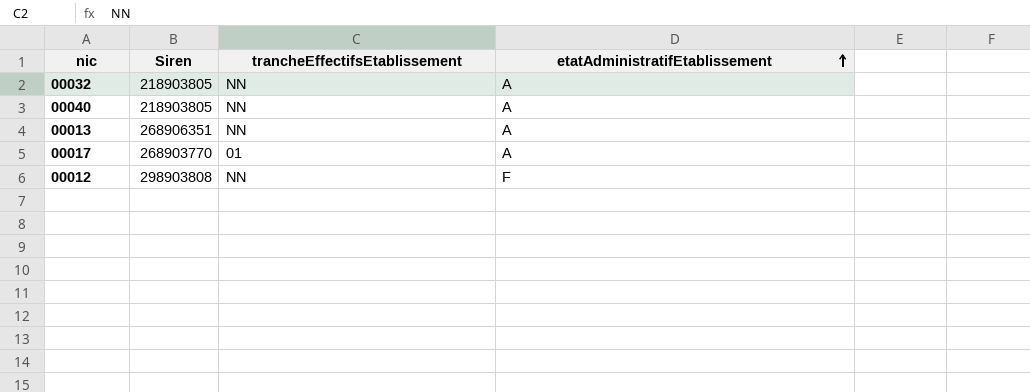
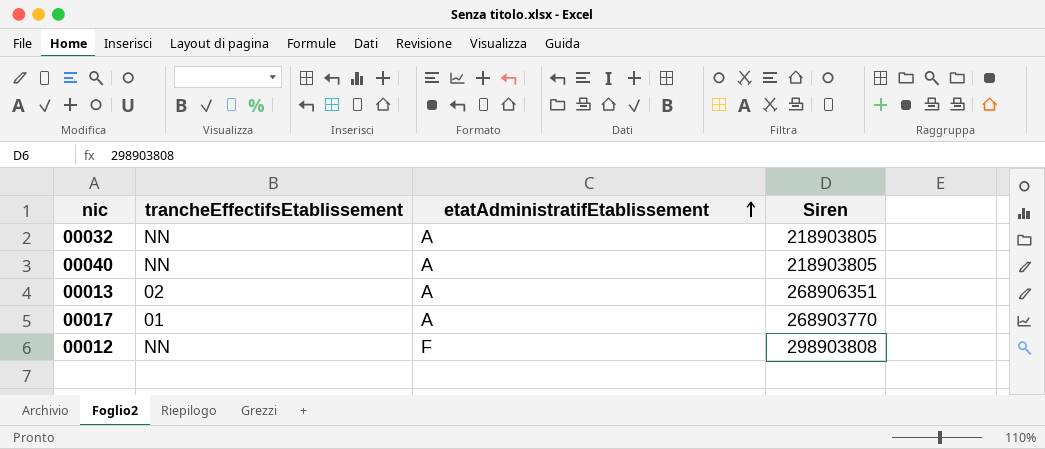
column Siren | position: 2 -> 4
00013 | trancheEffectifsEtablissement: NN -> 02

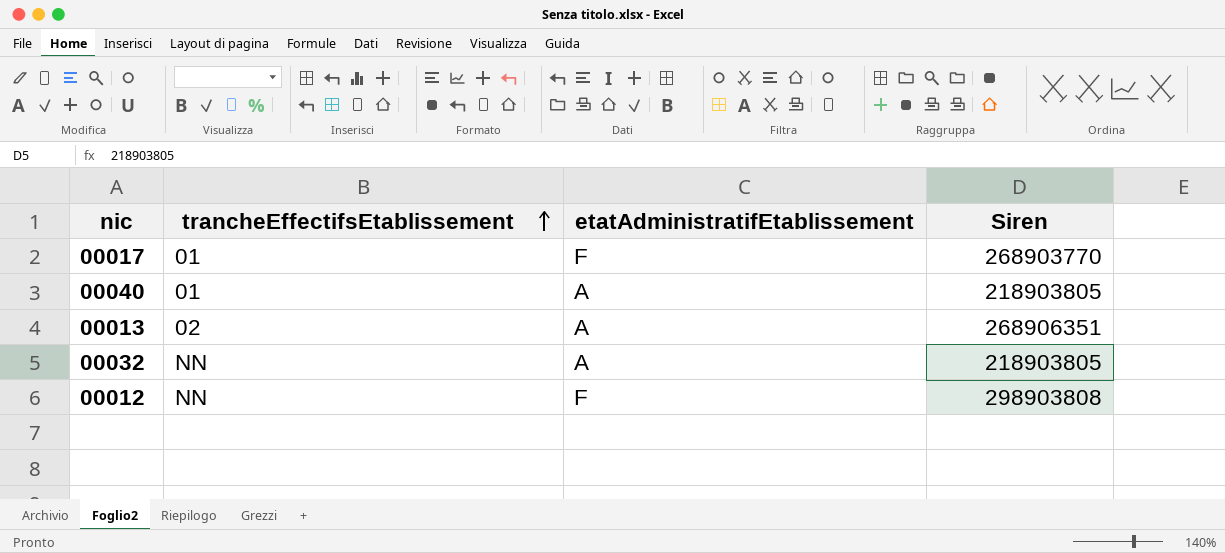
row order: etatAdministratifEtablissement ascending -> trancheEffectifsEtablissement ascending
00017 | etatAdministratifEtablissement: A -> F
00040 | trancheEffectifsEtablissement: NN -> 01

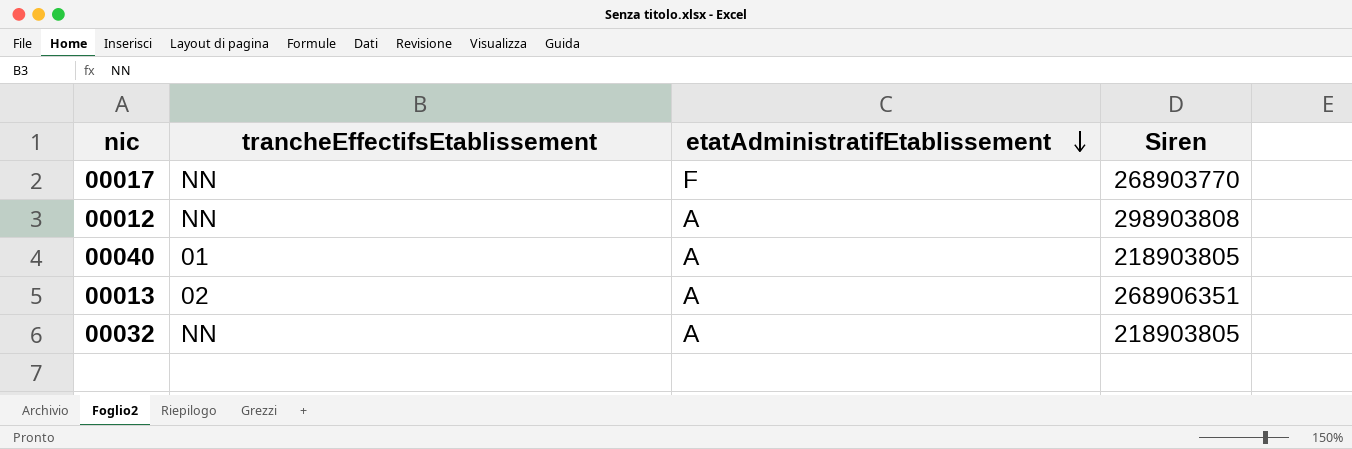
row order: trancheEffectifsEtablissement ascending -> etatAdministratifEtablissement descending
00017 | trancheEffectifsEtablissement: 01 -> NN
00012 | etatAdministratifEtablissement: F -> A

